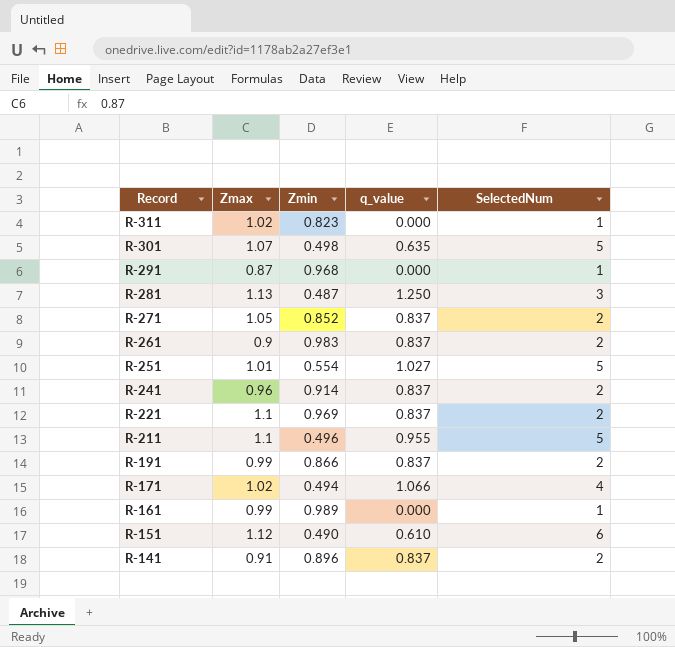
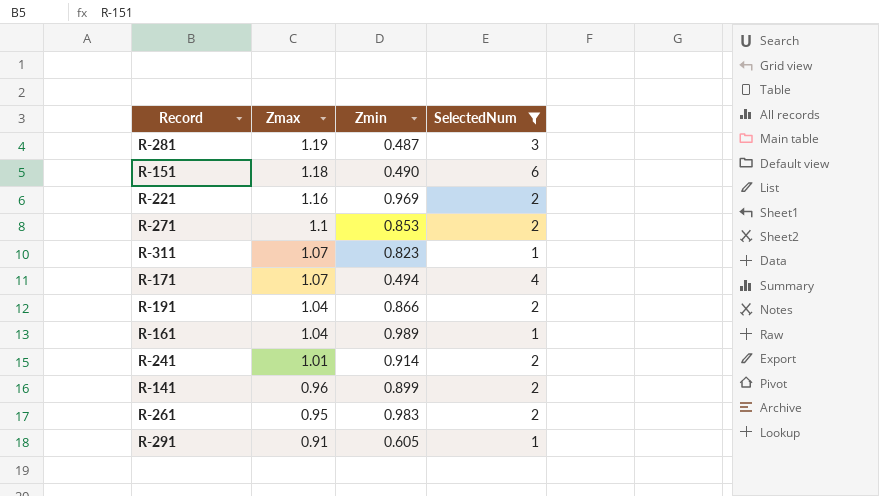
filter: none -> SelectedNum != 5
row order: Record descending -> Zmax descending
column q_value | position: 4 -> none
R-281 | Zmax: 1.13 -> 1.19
R-151 | Zmax: 1.12 -> 1.18
R-221 | Zmax: 1.1 -> 1.16
R-271 | Zmax: 1.05 -> 1.1
R-271 | Zmin: 0.852 -> 0.853
R-311 | Zmax: 1.02 -> 1.07
R-171 | Zmax: 1.02 -> 1.07
R-191 | Zmax: 0.99 -> 1.04
R-161 | Zmax: 0.99 -> 1.04
R-241 | Zmax: 0.96 -> 1.01
R-141 | Zmax: 0.91 -> 0.96
R-141 | Zmin: 0.896 -> 0.899
R-261 | Zmax: 0.9 -> 0.95
R-291 | Zmax: 0.87 -> 0.91
R-291 | Zmin: 0.968 -> 0.605

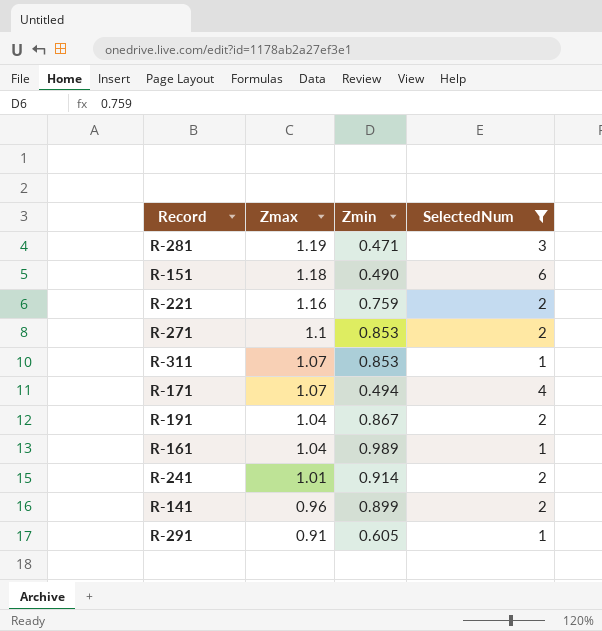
row R-261: 0.95 | 0.983 | 2 -> none
R-281 | Zmin: 0.487 -> 0.471
R-221 | Zmin: 0.969 -> 0.759
R-311 | Zmin: 0.823 -> 0.853
R-191 | Zmin: 0.866 -> 0.867

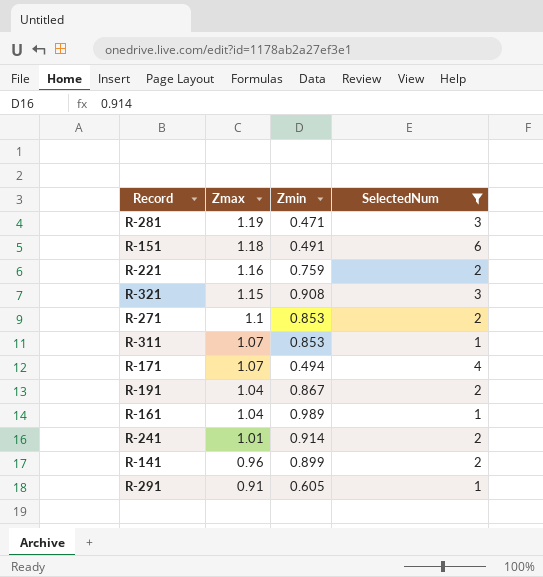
R-151 | Zmin: 0.490 -> 0.491
row R-321: none -> 1.15 | 0.908 | 3

